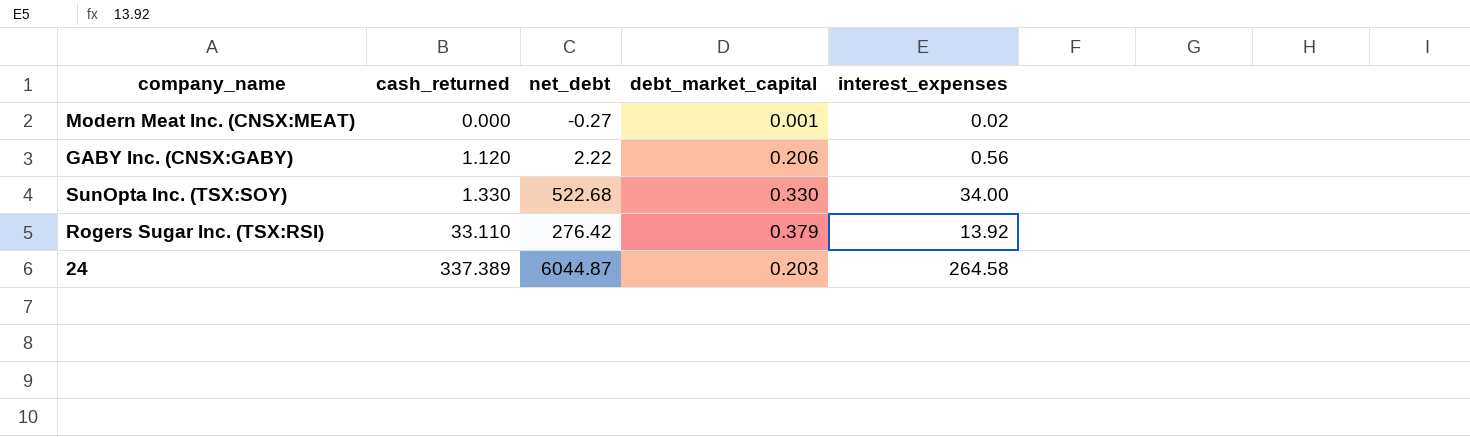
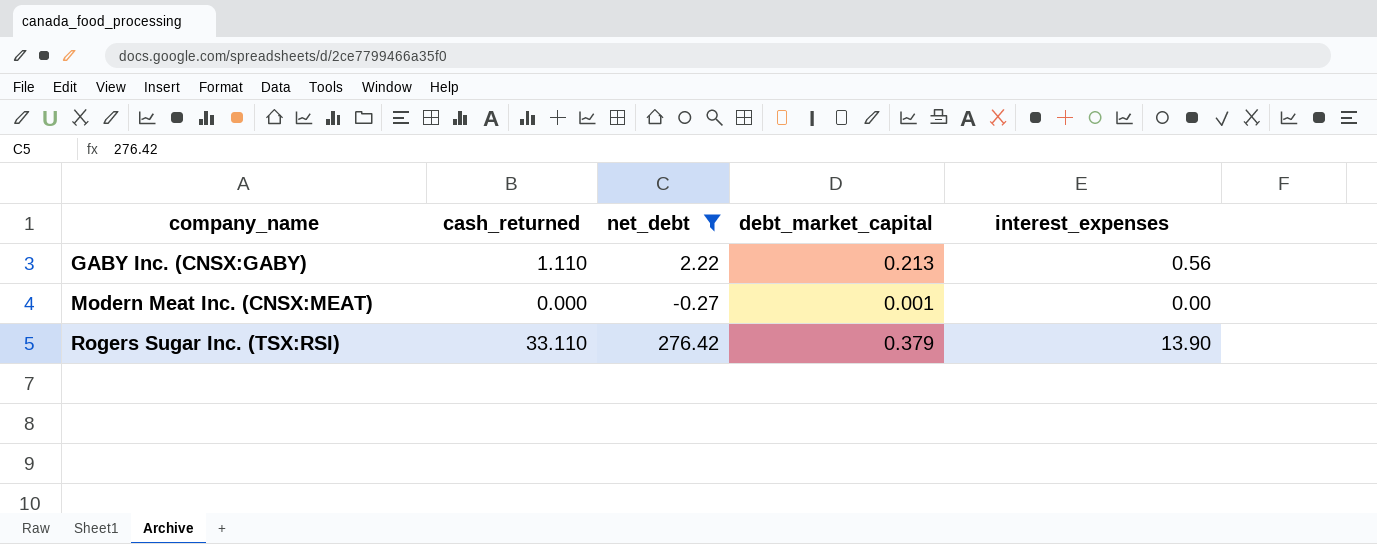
filter: none -> net_debt <= 276.42
row order: cash_returned ascending -> company_name ascending
GABY Inc. (CNSX:GABY) | cash_returned: 1.120 -> 1.110
GABY Inc. (CNSX:GABY) | debt_market_capital: 0.206 -> 0.213
Modern Meat Inc. (CNSX:MEAT) | interest_expenses: 0.02 -> 0.00
Rogers Sugar Inc. (TSX:RSI) | interest_expenses: 13.92 -> 13.90

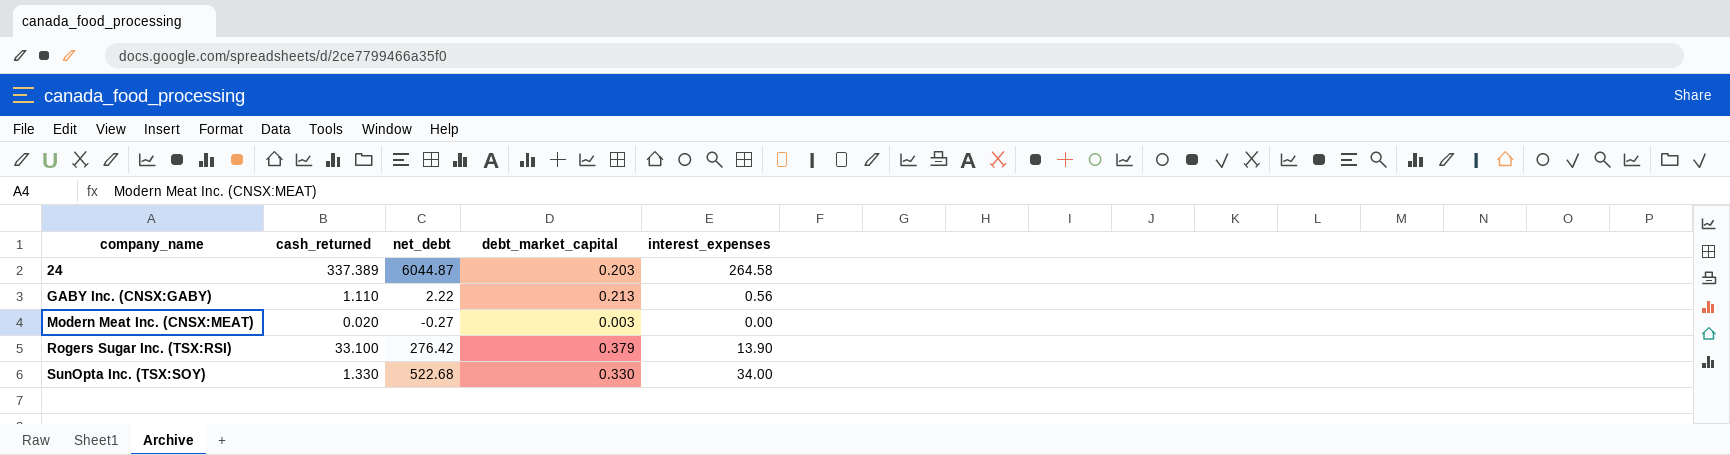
filter: net_debt <= 276.42 -> none
Modern Meat Inc. (CNSX:MEAT) | cash_returned: 0.000 -> 0.020
Modern Meat Inc. (CNSX:MEAT) | debt_market_capital: 0.001 -> 0.003
Rogers Sugar Inc. (TSX:RSI) | cash_returned: 33.110 -> 33.100

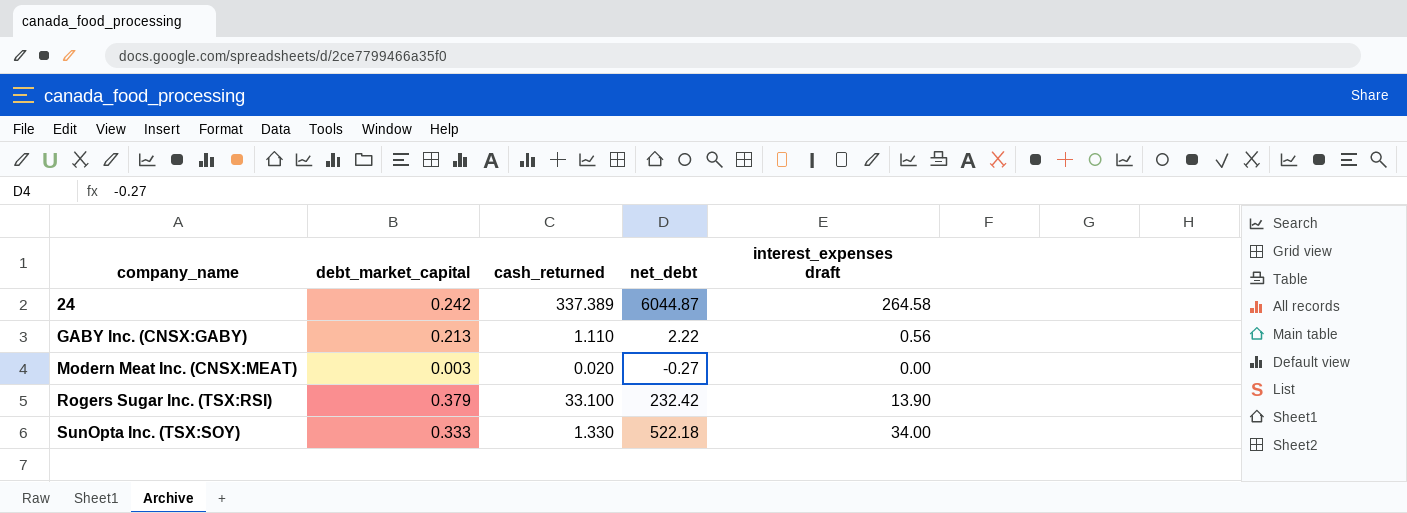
column debt_market_capital | position: 4 -> 2
column name: interest_expenses -> interest_expenses draft
24 | debt_market_capital: 0.203 -> 0.242
Rogers Sugar Inc. (TSX:RSI) | net_debt: 276.42 -> 232.42
SunOpta Inc. (TSX:SOY) | debt_market_capital: 0.330 -> 0.333
SunOpta Inc. (TSX:SOY) | net_debt: 522.68 -> 522.18

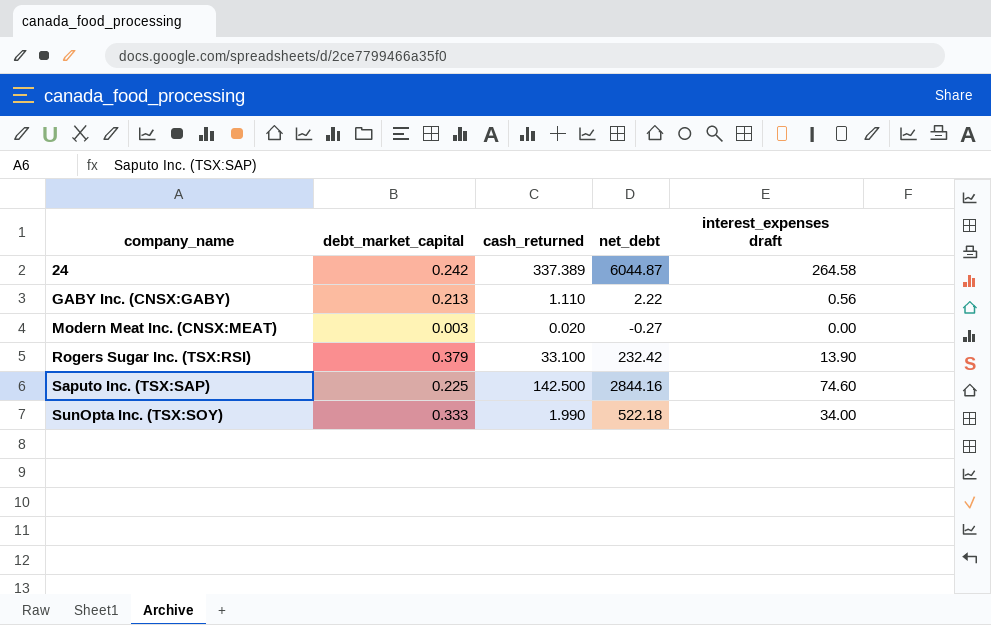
row Saputo Inc. (TSX:SAP): none -> 0.225 | 142.500 | 2844.16 | 74.60
SunOpta Inc. (TSX:SOY) | cash_returned: 1.330 -> 1.990

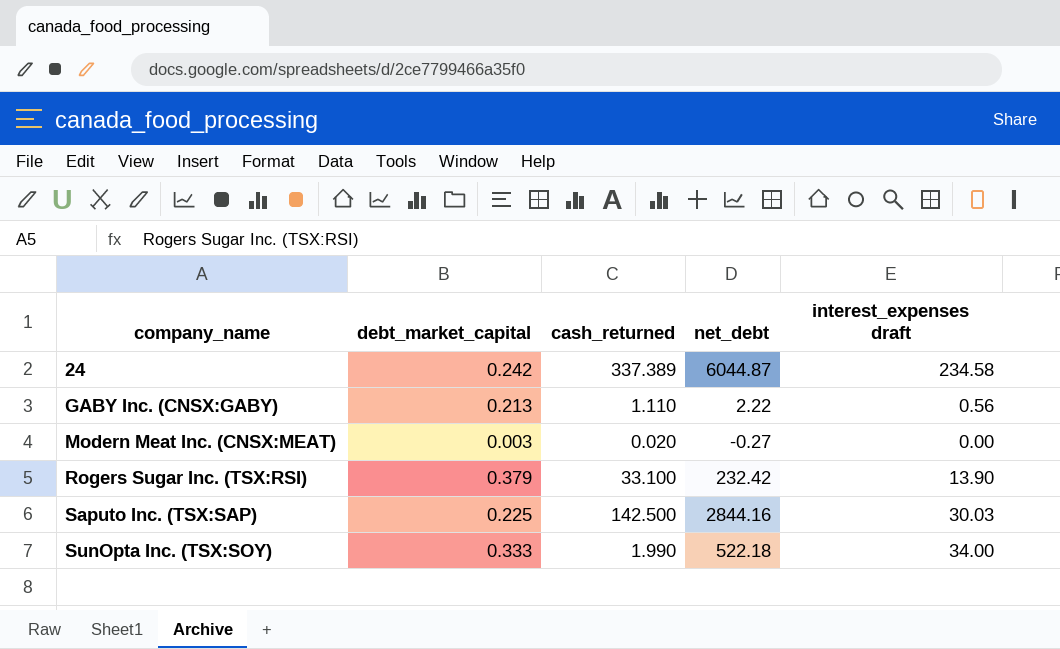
24 | interest_expenses draft: 264.58 -> 234.58
Saputo Inc. (TSX:SAP) | interest_expenses draft: 74.60 -> 30.03

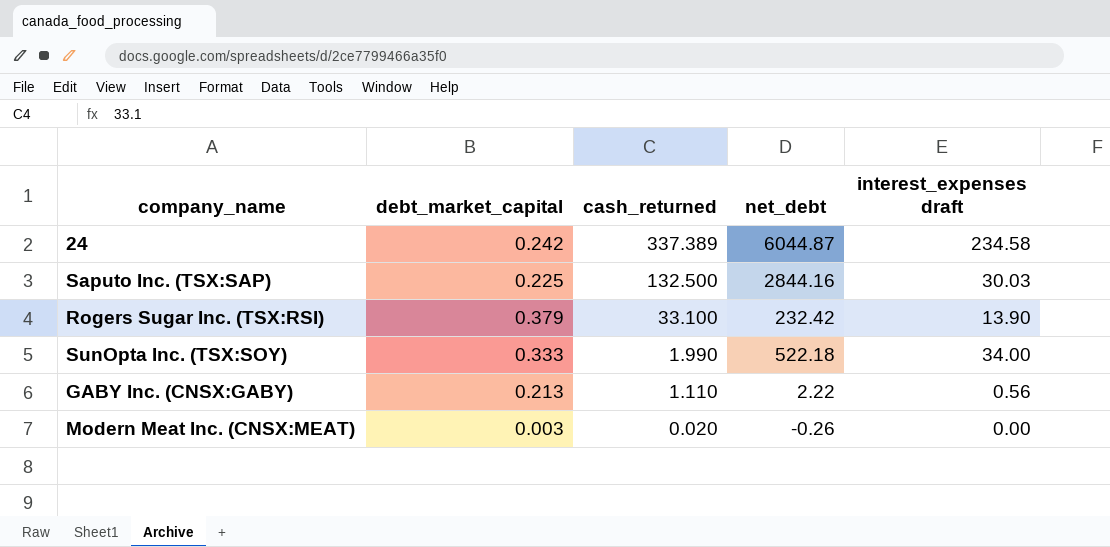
row order: company_name ascending -> cash_returned descending
Saputo Inc. (TSX:SAP) | cash_returned: 142.500 -> 132.500
Modern Meat Inc. (CNSX:MEAT) | net_debt: -0.27 -> -0.26

